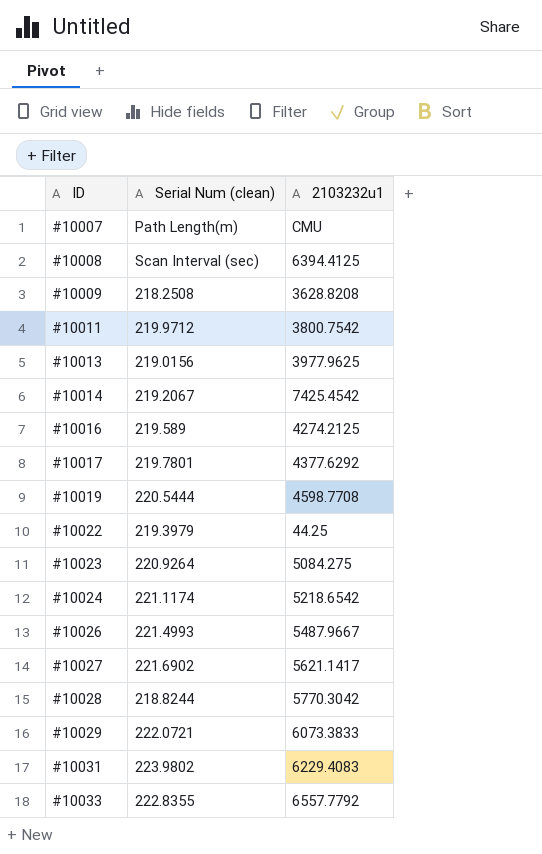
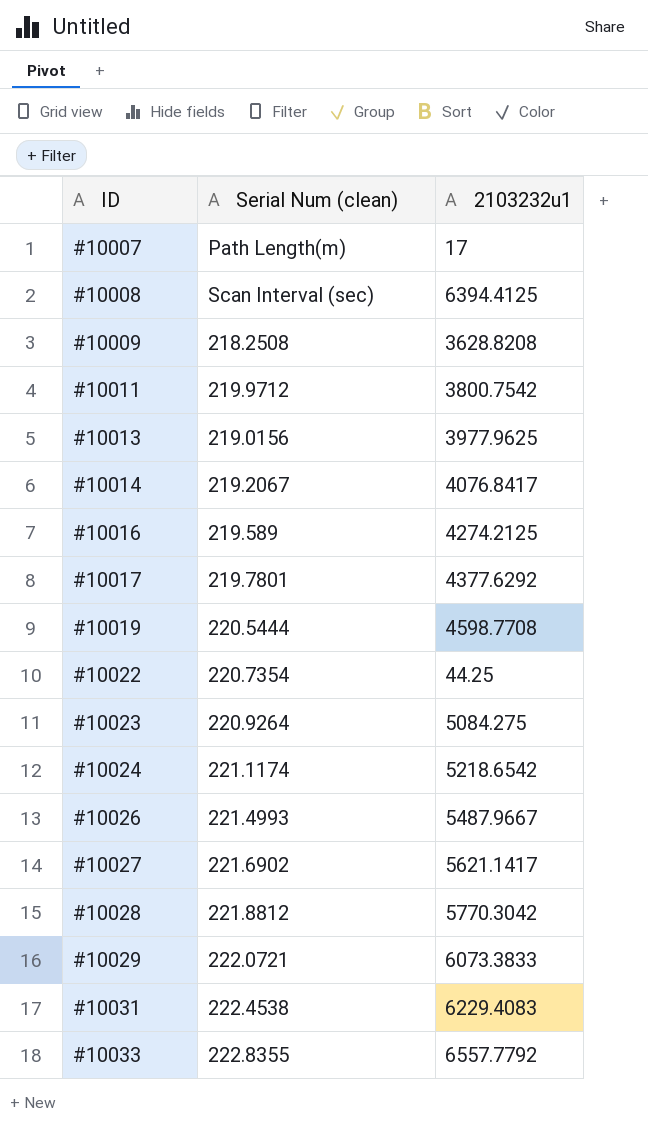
#10007 | 2103232u1: CMU -> 17
#10014 | 2103232u1: 7425.4542 -> 4076.8417
#10022 | Serial Num (clean): 219.3979 -> 220.7354
#10028 | Serial Num (clean): 218.8244 -> 221.8812
#10031 | Serial Num (clean): 223.9802 -> 222.4538

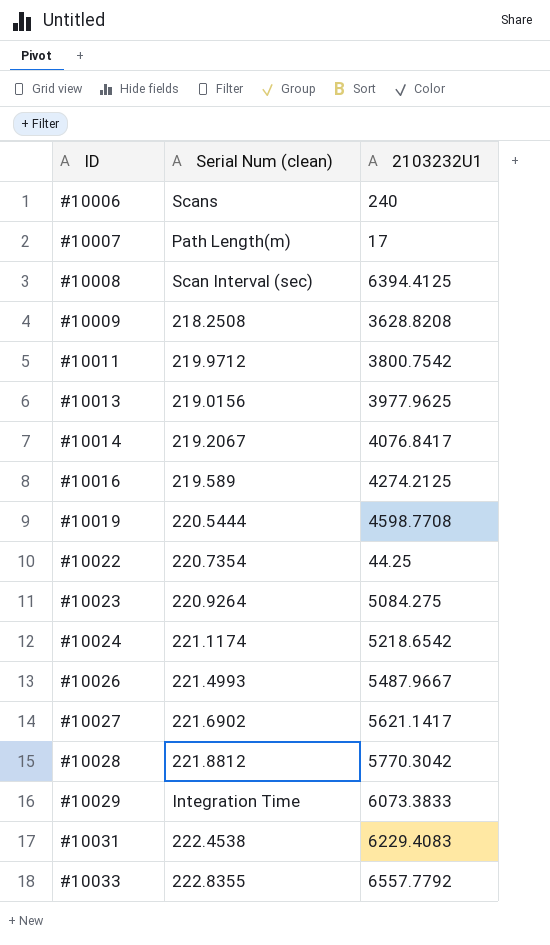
column name: 2103232u1 -> 2103232U1
row #10017: 219.7801 | 4377.6292 -> none
row #10006: none -> Scans | 240
#10029 | Serial Num (clean): 222.0721 -> Integration Time

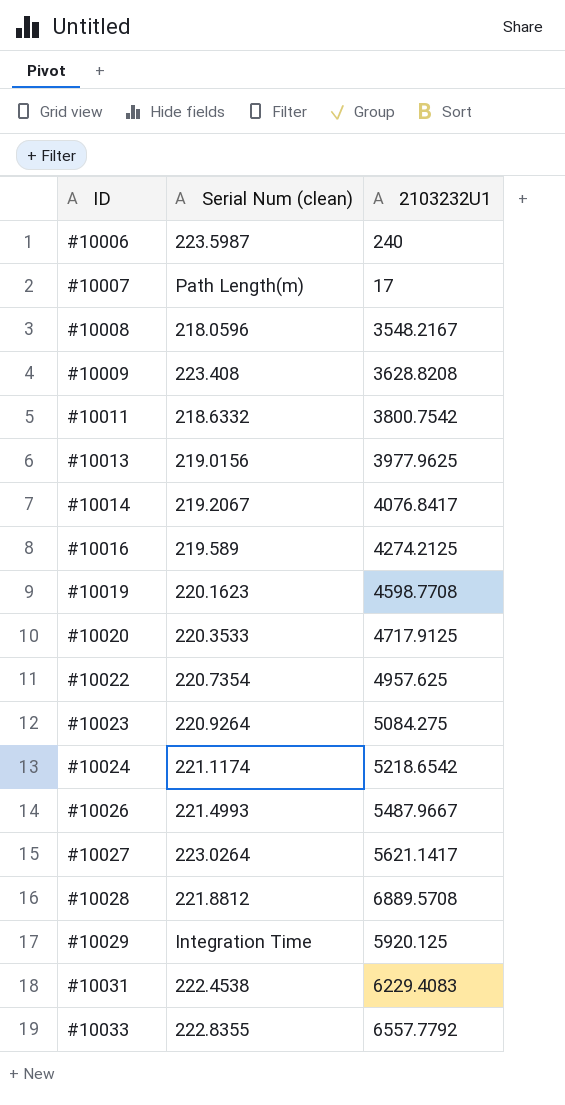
#10006 | Serial Num (clean): Scans -> 223.5987
#10008 | Serial Num (clean): Scan Interval (sec) -> 218.0596
#10008 | 2103232U1: 6394.4125 -> 3548.2167
#10009 | Serial Num (clean): 218.2508 -> 223.408
#10011 | Serial Num (clean): 219.9712 -> 218.6332
#10019 | Serial Num (clean): 220.5444 -> 220.1623
row #10020: none -> 220.3533 | 4717.9125
#10022 | 2103232U1: 44.25 -> 4957.625
#10027 | Serial Num (clean): 221.6902 -> 223.0264
#10028 | 2103232U1: 5770.3042 -> 6889.5708
#10029 | 2103232U1: 6073.3833 -> 5920.125

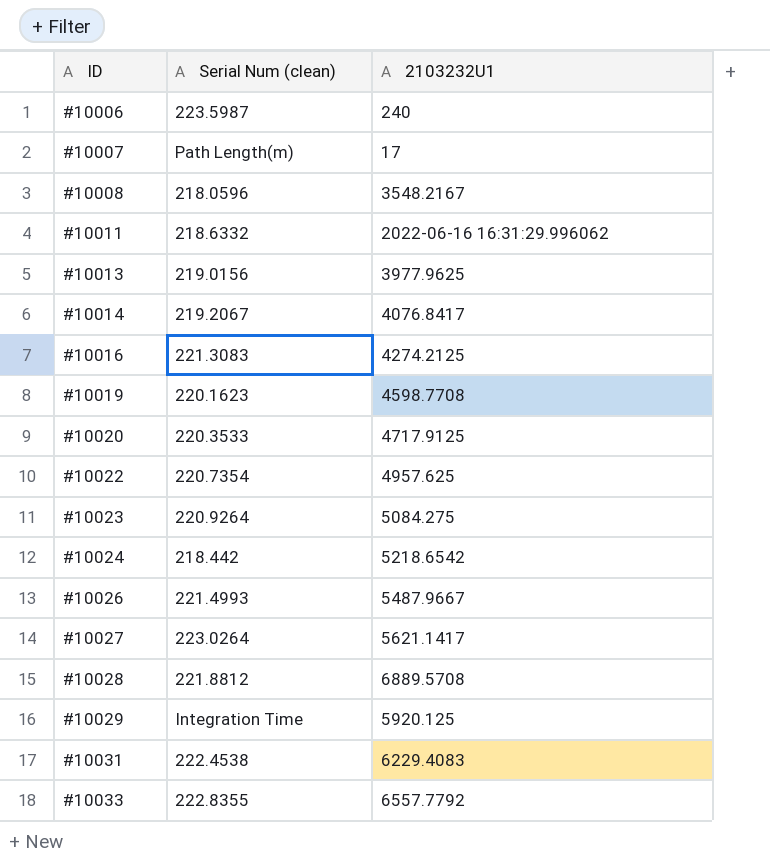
row #10009: 223.408 | 3628.8208 -> none
#10011 | 2103232U1: 3800.7542 -> 2022-06-16 16:31:29.996062
#10016 | Serial Num (clean): 219.589 -> 221.3083
#10024 | Serial Num (clean): 221.1174 -> 218.442

